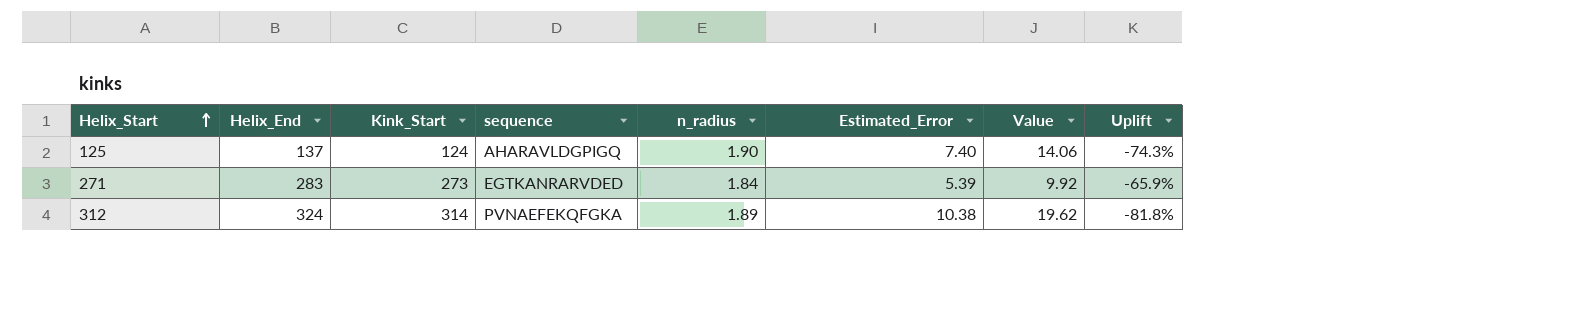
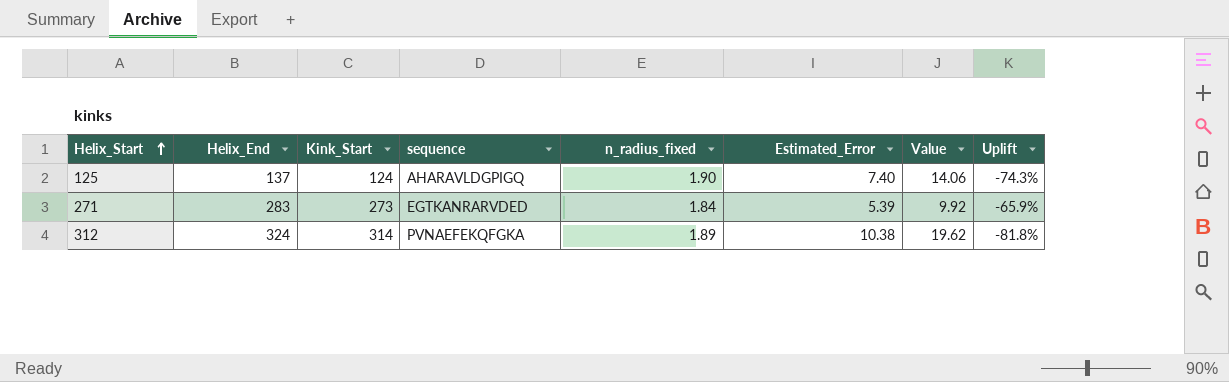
column name: n_radius -> n_radius_fixed

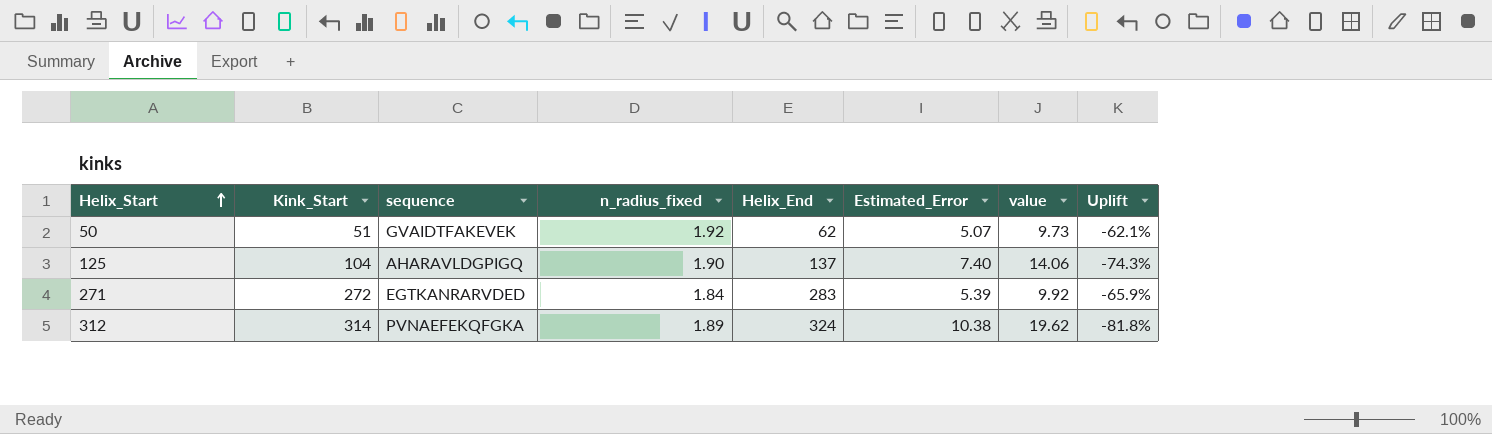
column Helix_End | position: 2 -> 5
column name: Value -> value
row 50: none -> 51 | GVAIDTFAKEVEK | 1.92 | 62 | 5.07 | 9.73 | -62.1%
125 | Kink_Start: 124 -> 104
271 | Kink_Start: 273 -> 272

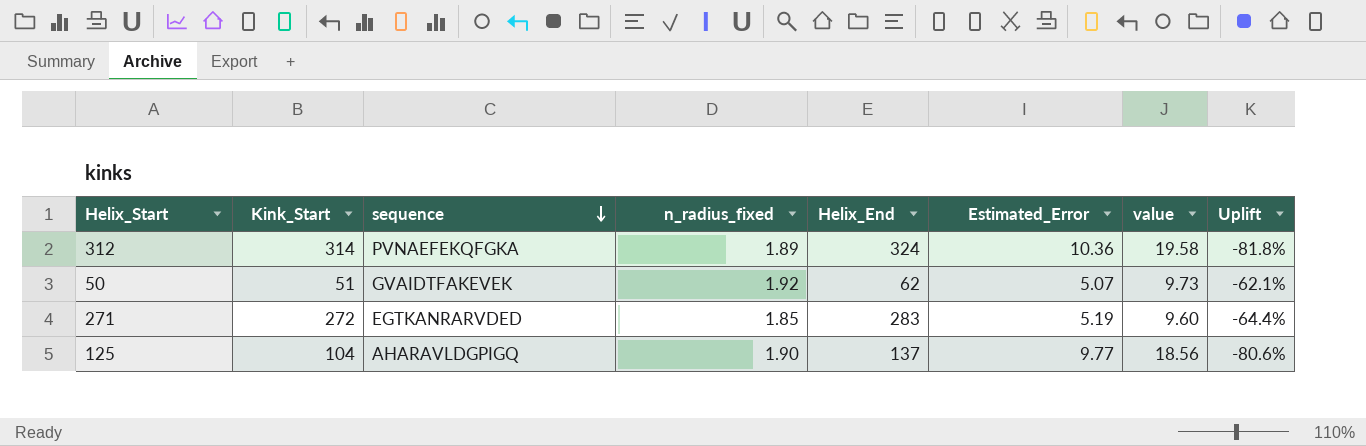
row order: Helix_Start ascending -> sequence descending
312 | Estimated_Error: 10.38 -> 10.36
312 | value: 19.62 -> 19.58
271 | n_radius_fixed: 1.84 -> 1.85
271 | Estimated_Error: 5.39 -> 5.19
271 | value: 9.92 -> 9.60
271 | Uplift: -65.9% -> -64.4%
125 | Estimated_Error: 7.40 -> 9.77
125 | value: 14.06 -> 18.56
125 | Uplift: -74.3% -> -80.6%

